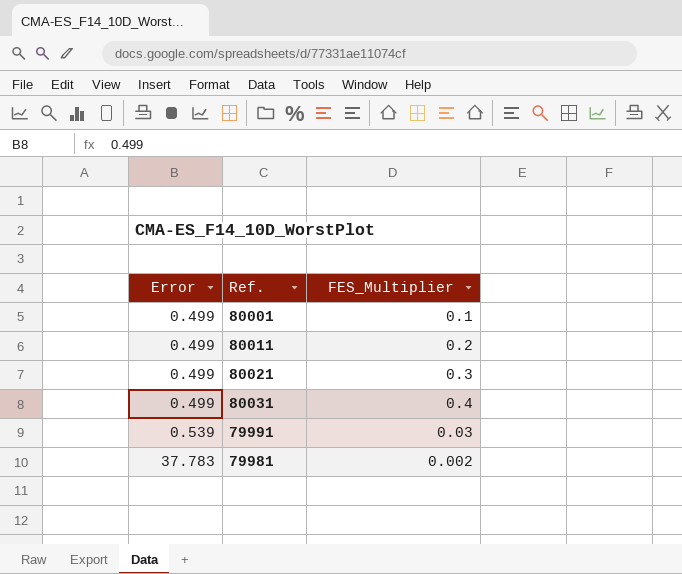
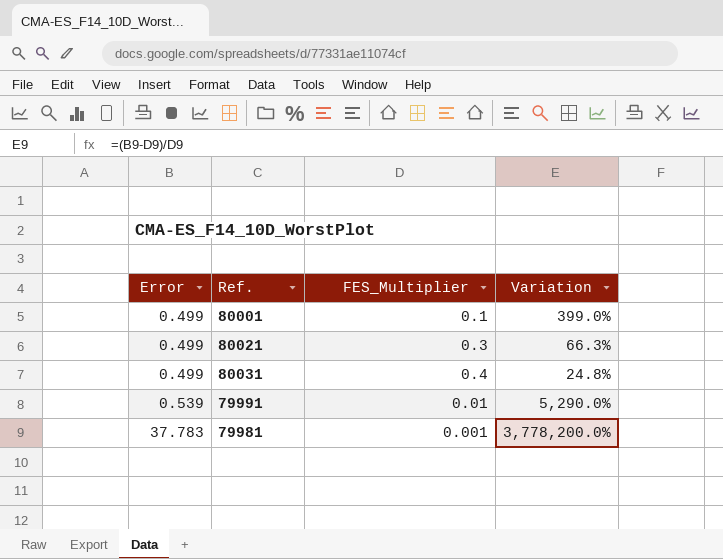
column Variation | formula: none -> ([Error] - [FES_Multiplier]) / [FES_Multiplier]
row 80011: 0.499 | 0.2 -> none
79991 | FES_Multiplier: 0.03 -> 0.01
79981 | FES_Multiplier: 0.002 -> 0.001

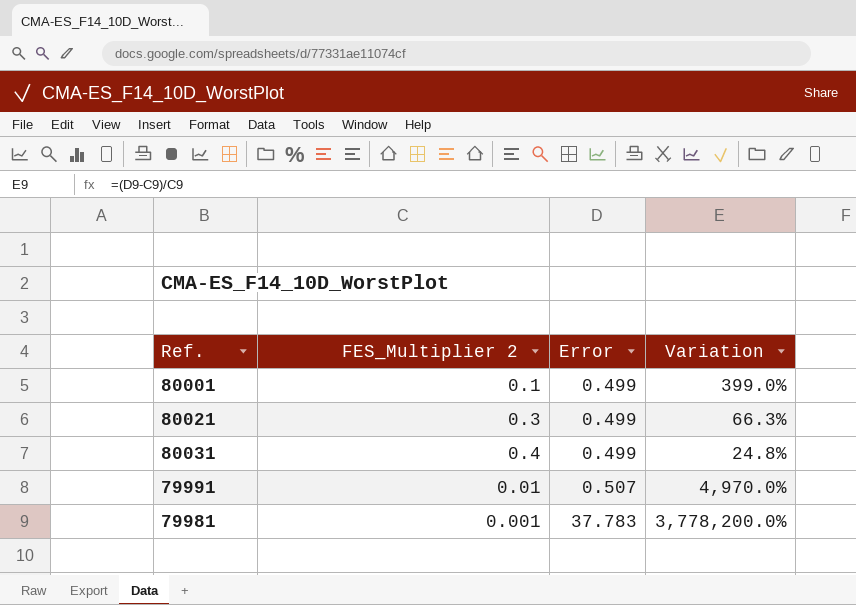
column name: FES_Multiplier -> FES_Multiplier 2
column Error | position: 1 -> 3
79991 | Error: 0.539 -> 0.507
79991 | Variation: 5,290.0% -> 4,970.0%

